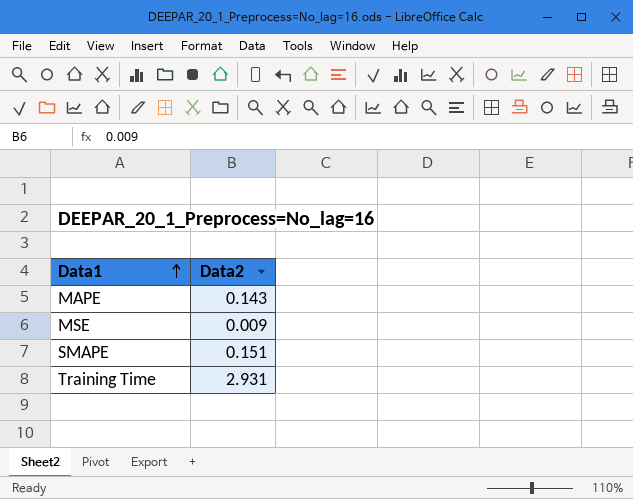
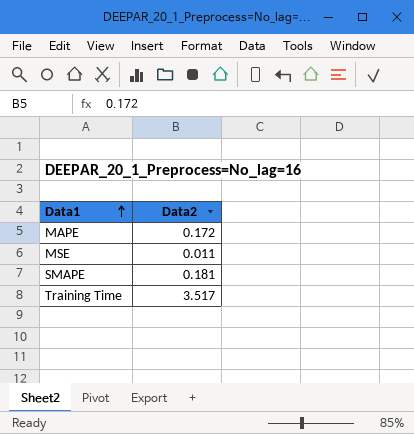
MAPE | Data2: 0.143 -> 0.172
MSE | Data2: 0.009 -> 0.011
SMAPE | Data2: 0.151 -> 0.181
Training Time | Data2: 2.931 -> 3.517

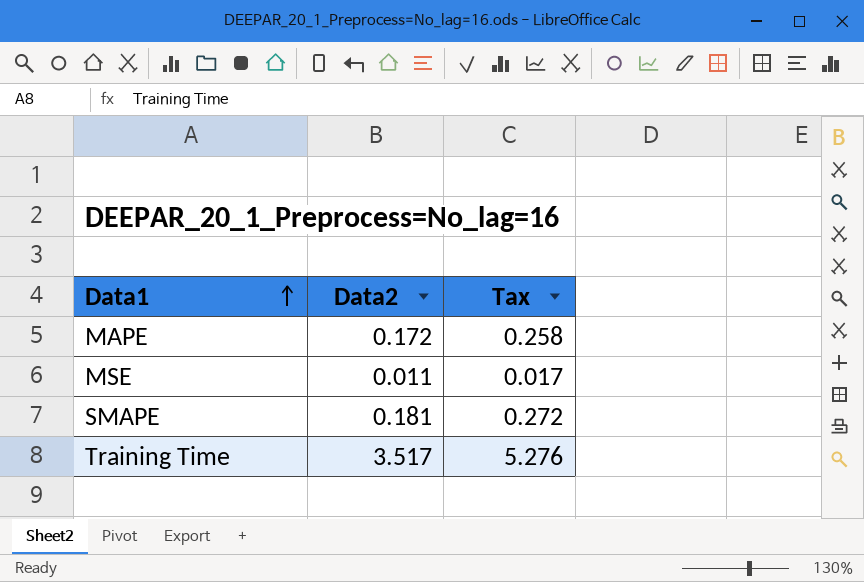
column Tax | formula: none -> [Data2] * 1.5

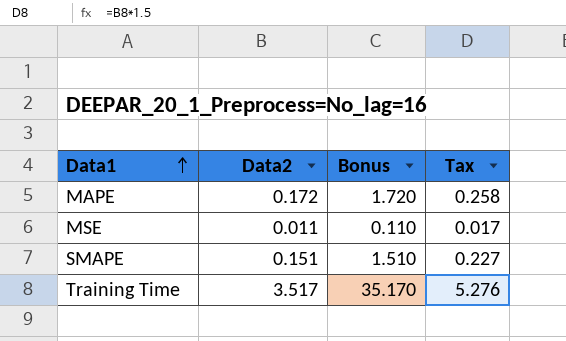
column Bonus | formula: none -> [Data2] * 10
SMAPE | Data2: 0.181 -> 0.151
SMAPE | Tax: 0.272 -> 0.227

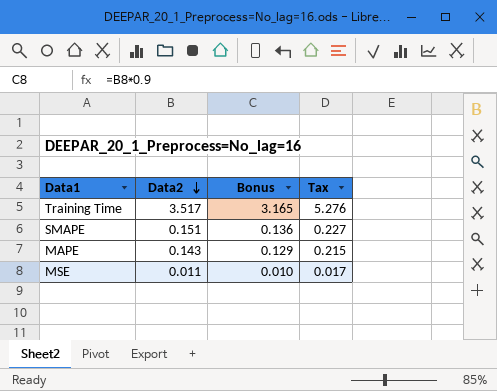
row order: Data1 ascending -> Data2 descending
column Bonus | formula: [Data2] * 10 -> [Data2] * 0.9
MAPE | Data2: 0.172 -> 0.143
MAPE | Tax: 0.258 -> 0.215

